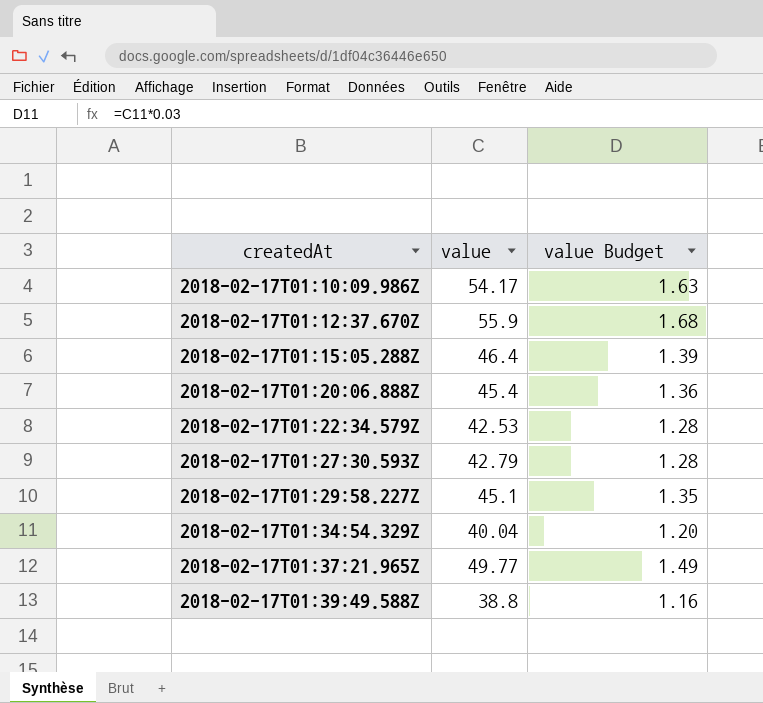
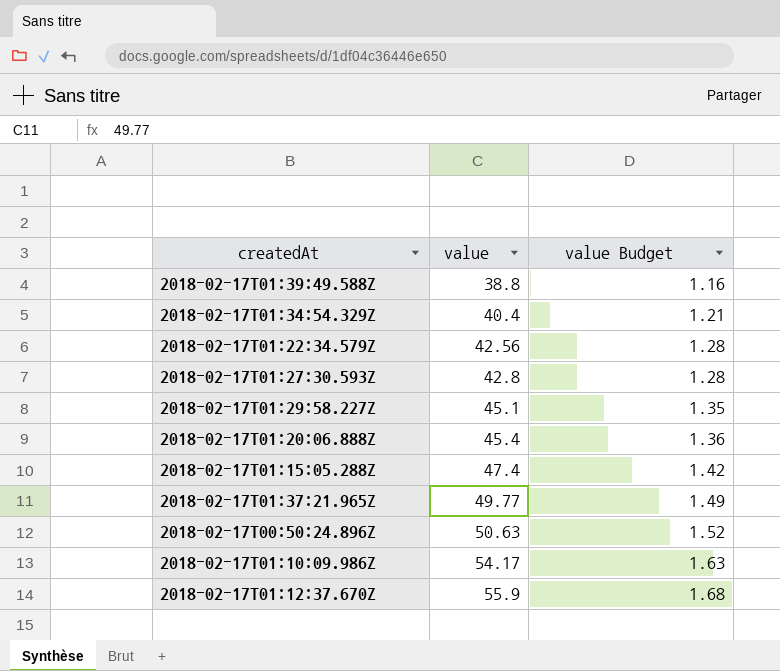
row order: createdAt ascending -> value ascending
2018-02-17T01:34:54.329Z | value: 40.04 -> 40.4
2018-02-17T01:34:54.329Z | value Budget: 1.20 -> 1.21
2018-02-17T01:22:34.579Z | value: 42.53 -> 42.56
2018-02-17T01:27:30.593Z | value: 42.79 -> 42.8
2018-02-17T01:15:05.288Z | value: 46.4 -> 47.4
2018-02-17T01:15:05.288Z | value Budget: 1.39 -> 1.42
row 2018-02-17T00:50:24.896Z: none -> 50.63 | 1.52

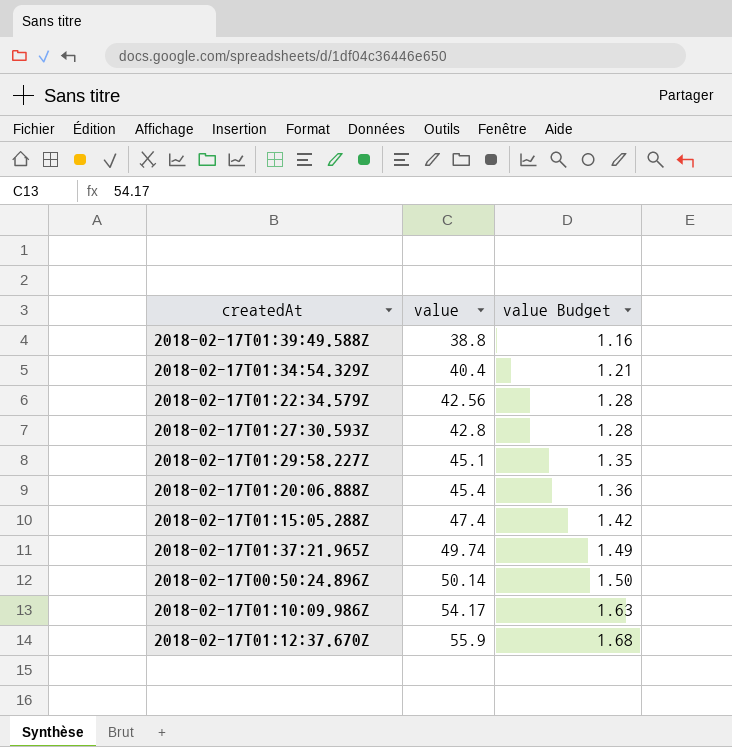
2018-02-17T01:37:21.965Z | value: 49.77 -> 49.74
2018-02-17T00:50:24.896Z | value: 50.63 -> 50.14
2018-02-17T00:50:24.896Z | value Budget: 1.52 -> 1.50

